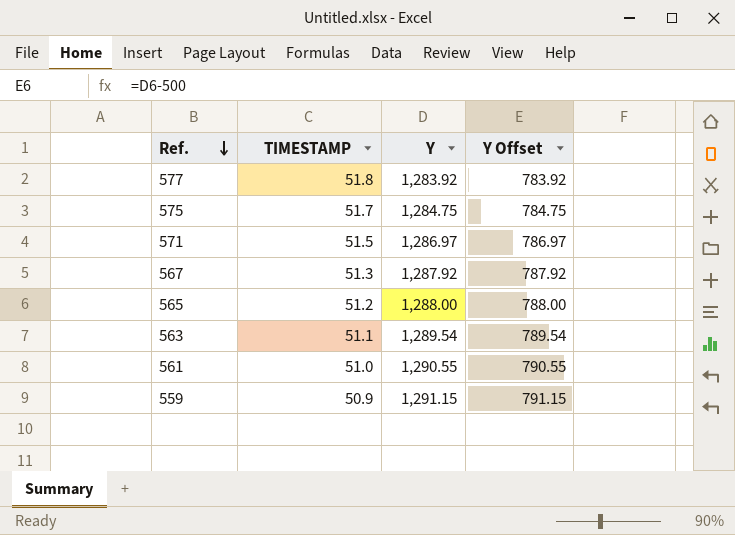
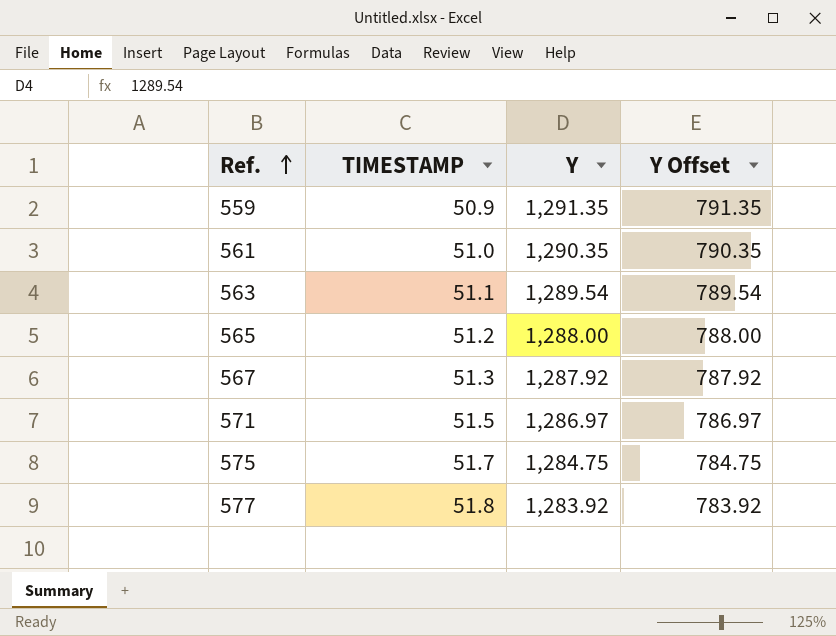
row order: Ref. descending -> Ref. ascending
559 | Y: 1,291.15 -> 1,291.35
559 | Y Offset: 791.15 -> 791.35
561 | Y: 1,290.55 -> 1,290.35
561 | Y Offset: 790.55 -> 790.35

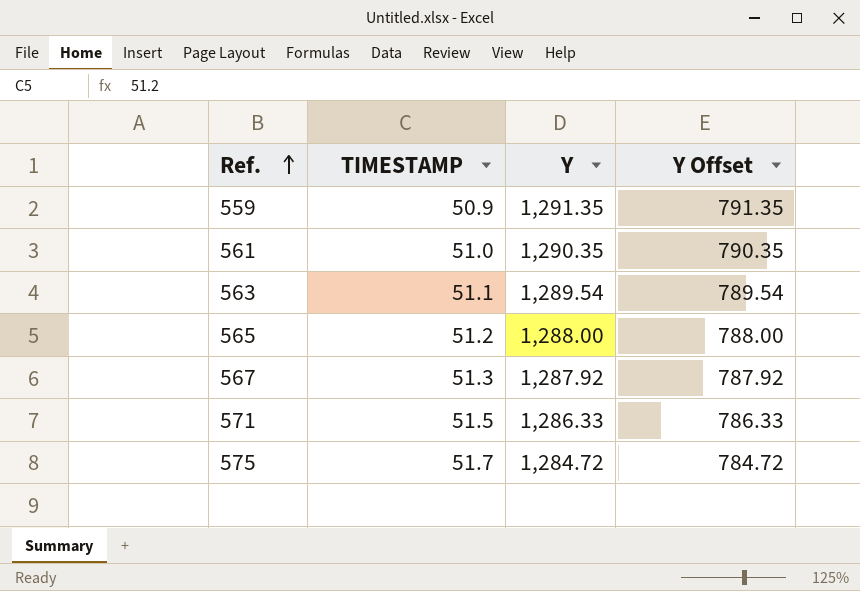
row 577: 51.8 | 1,283.92 | 783.92 -> none
571 | Y: 1,286.97 -> 1,286.33
571 | Y Offset: 786.97 -> 786.33
575 | Y: 1,284.75 -> 1,284.72
575 | Y Offset: 784.75 -> 784.72

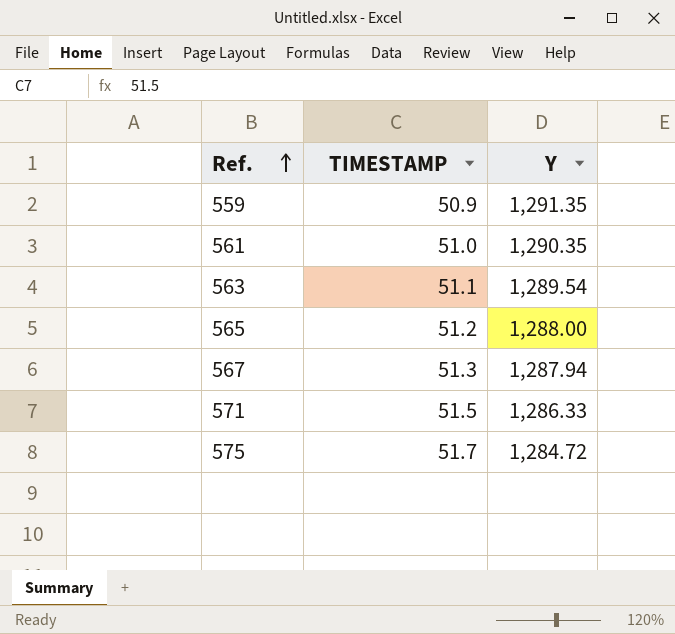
column Y Offset | formula: [Y] - 500 -> none
567 | Y: 1,287.92 -> 1,287.94

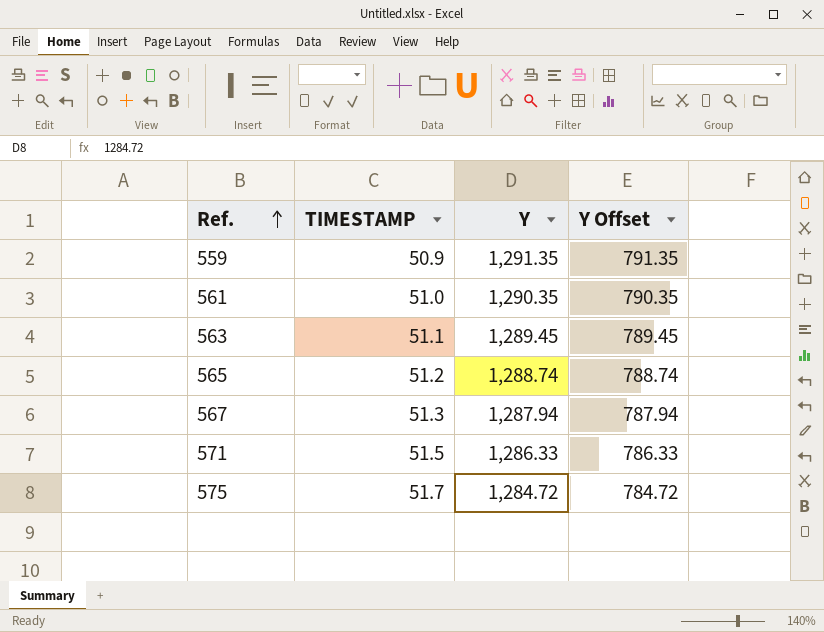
column Y Offset | formula: none -> [Y] - 500
563 | Y: 1,289.54 -> 1,289.45
565 | Y: 1,288.00 -> 1,288.74

